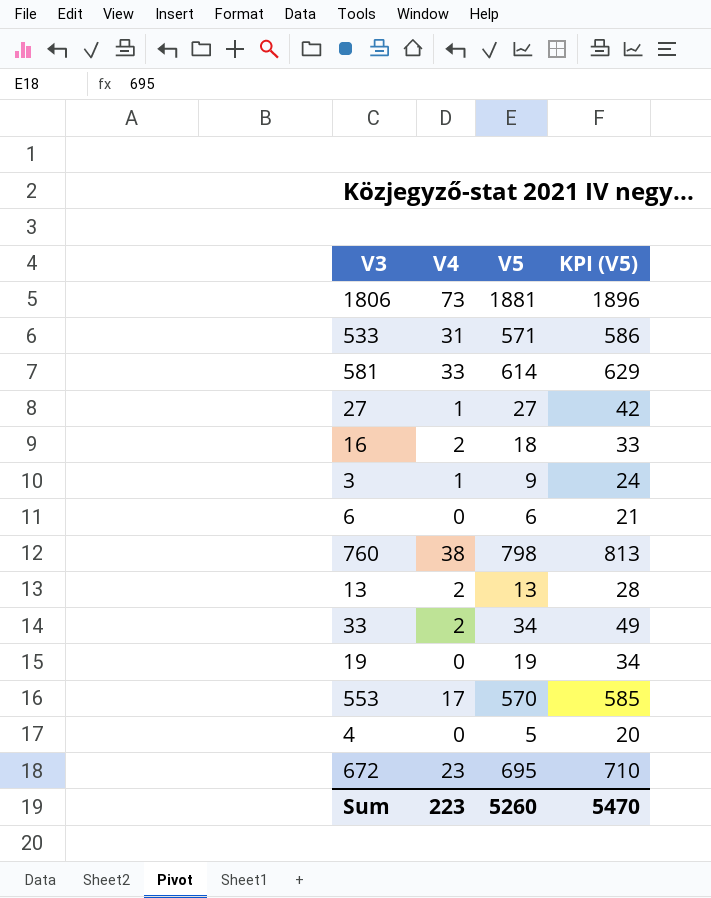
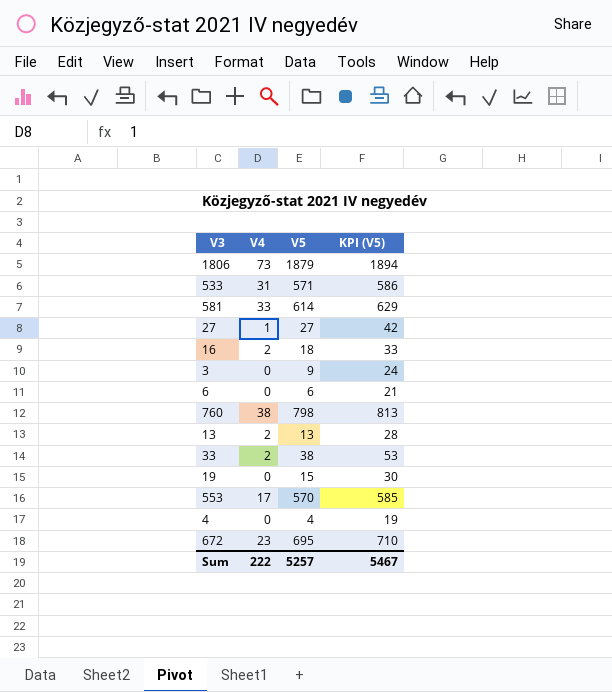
1806 | V5: 1881 -> 1879
1806 | KPI (V5): 1896 -> 1894
3 | V4: 1 -> 0
33 | V5: 34 -> 38
33 | KPI (V5): 49 -> 53
19 | V5: 19 -> 15
19 | KPI (V5): 34 -> 30
4 | V5: 5 -> 4
4 | KPI (V5): 20 -> 19
Sum | V4: 223 -> 222
Sum | V5: 5260 -> 5257
Sum | KPI (V5): 5470 -> 5467

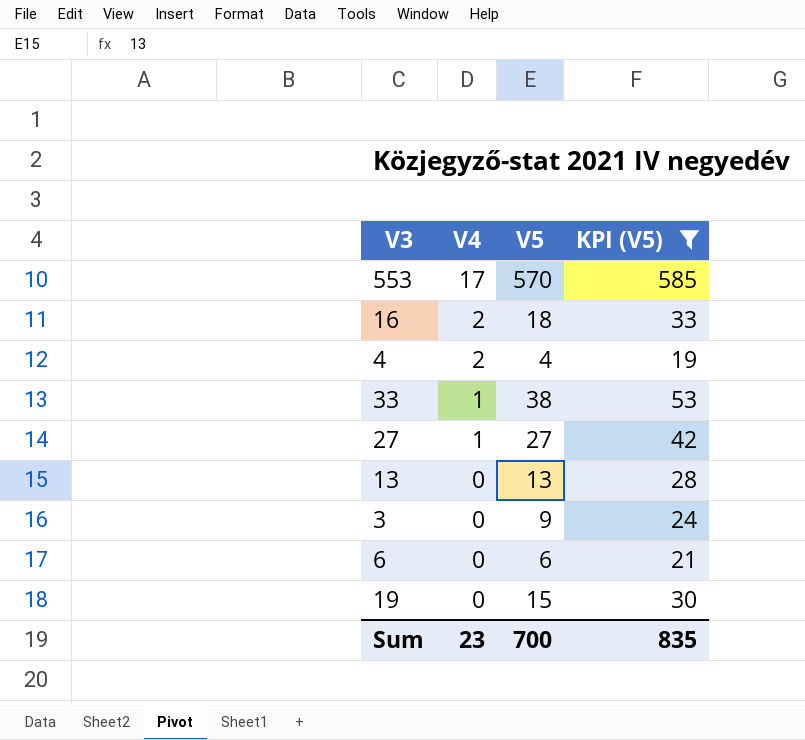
filter: none -> KPI (V5) <= 585
row order: none -> V4 descending
4 | V4: 0 -> 2
33 | V4: 2 -> 1
13 | V4: 2 -> 0
Sum | V4: 222 -> 23
Sum | V5: 5257 -> 700
Sum | KPI (V5): 5467 -> 835

